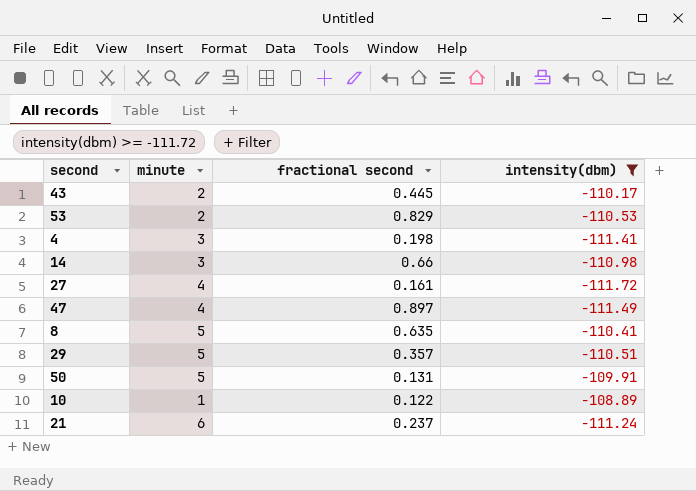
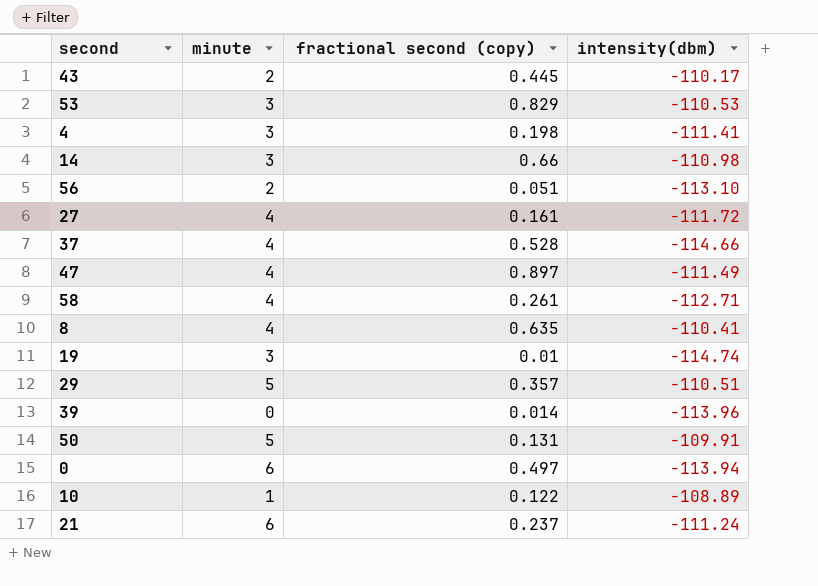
filter: intensity(dbm) >= -111.72 -> none
column name: fractional second -> fractional second (copy)
53 | minute: 2 -> 3
8 | minute: 5 -> 4

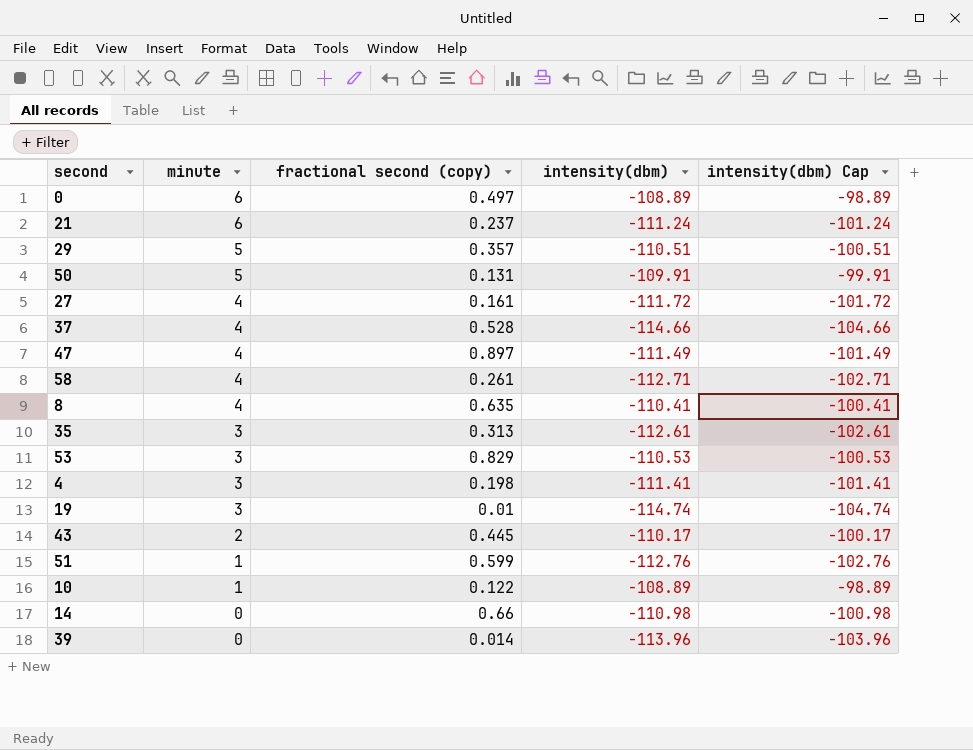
row order: none -> minute descending
column intensity(dbm) Cap | formula: none -> [intensity(dbm)] + 10
row 56: 2 | 0.051 | -113.10 -> none
0 | intensity(dbm): -113.94 -> -108.89
row 35: none -> 3 | 0.313 | -112.61 | -102.61
row 51: none -> 1 | 0.599 | -112.76 | -102.76
14 | minute: 3 -> 0

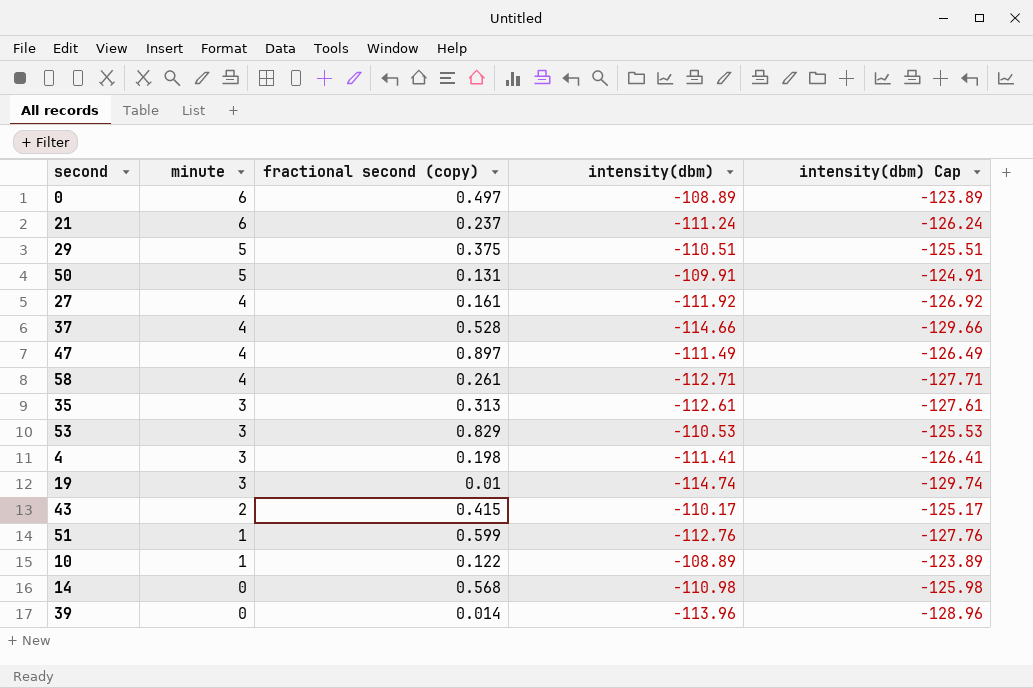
column intensity(dbm) Cap | formula: [intensity(dbm)] + 10 -> [intensity(dbm)] - 15
row 8: 4 | 0.635 | -110.41 | -100.41 -> none
29 | fractional second (copy): 0.357 -> 0.375
27 | intensity(dbm): -111.72 -> -111.92
43 | fractional second (copy): 0.445 -> 0.415
14 | fractional second (copy): 0.66 -> 0.568

